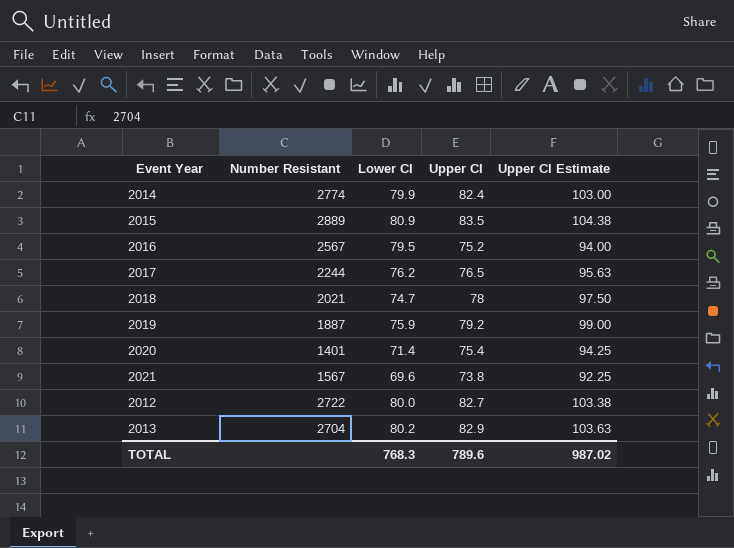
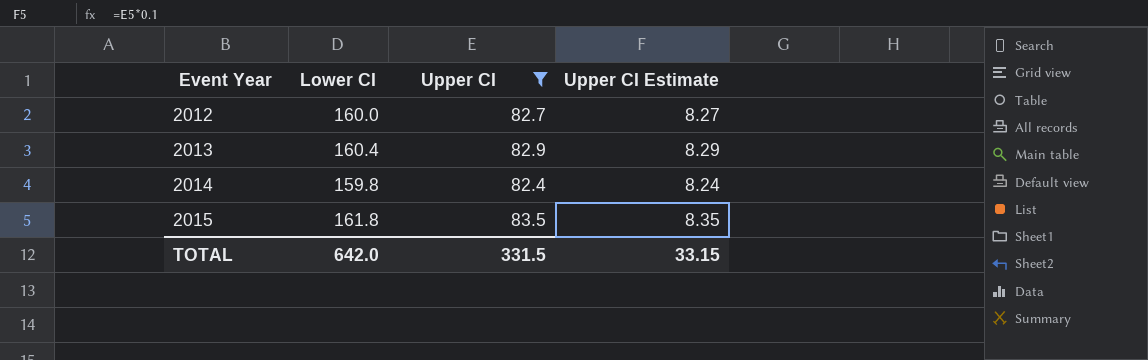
filter: none -> Upper CI >= 82.4
row order: none -> Event Year ascending
column Number Resistant | position: 2 -> none
column Upper CI Estimate | formula: [Upper CI] * 1.25 -> [Upper CI] * 0.1
2012 | Lower CI: 80.0 -> 160.0
2013 | Lower CI: 80.2 -> 160.4
2014 | Lower CI: 79.9 -> 159.8
2015 | Lower CI: 80.9 -> 161.8
TOTAL | Lower CI: 768.3 -> 642.0
TOTAL | Upper CI: 789.6 -> 331.5
TOTAL | Upper CI Estimate: 987.02 -> 33.15

